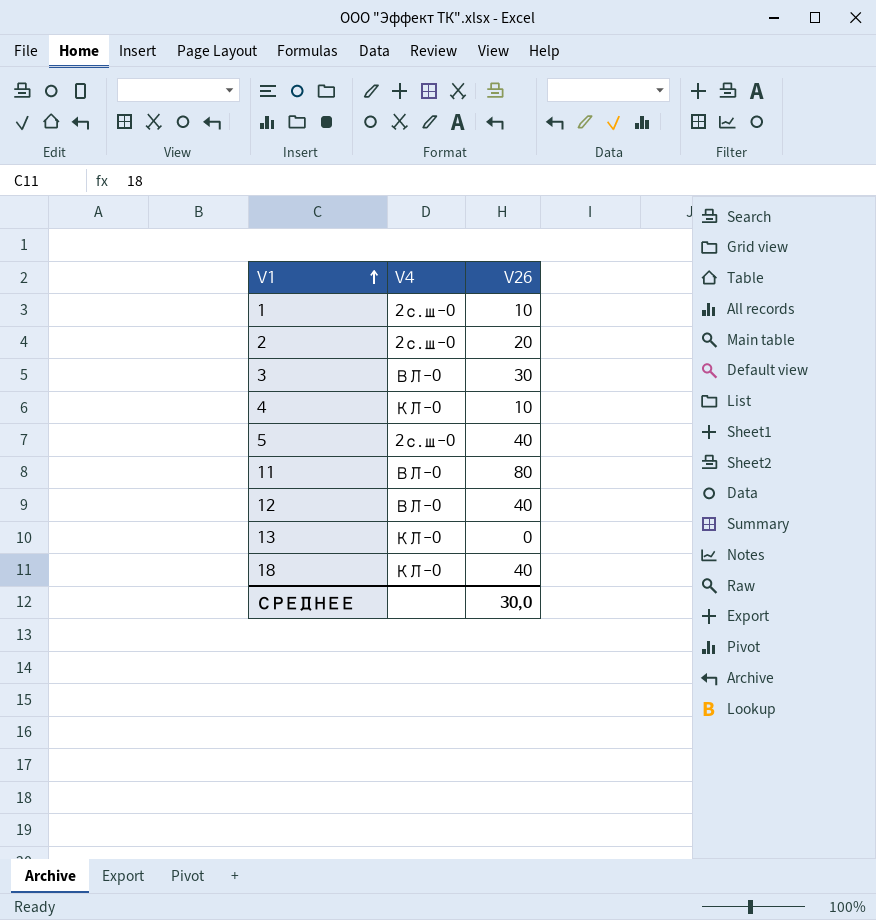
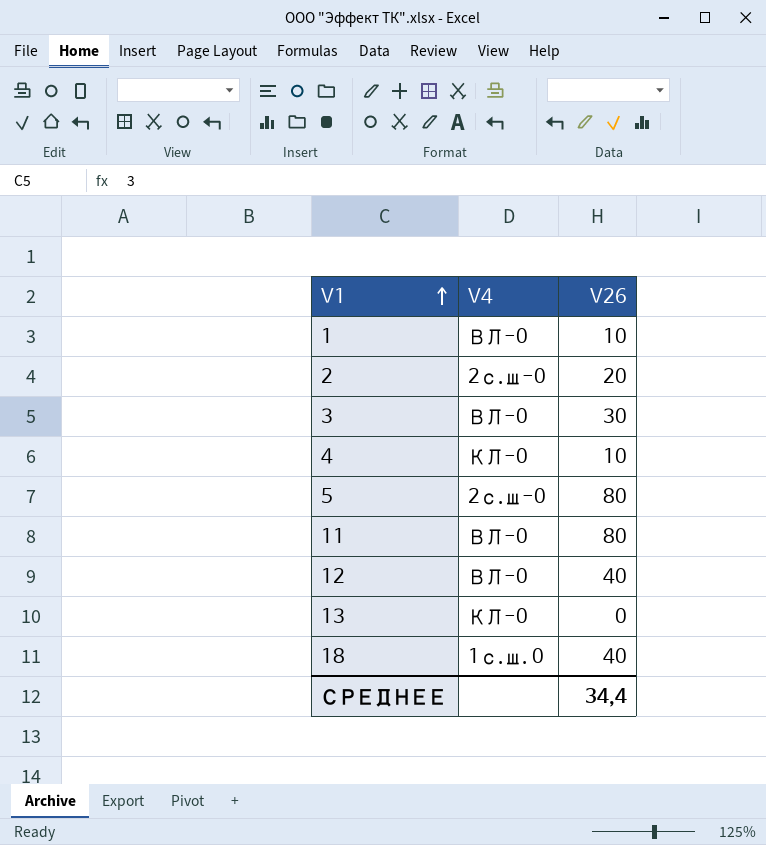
1 | V4: 2с.ш-0 -> ВЛ-0
5 | V26: 40 -> 80
18 | V4: КЛ-0 -> 1с.ш. 0
СРЕДНЕЕ | V26: 30,0 -> 34,4

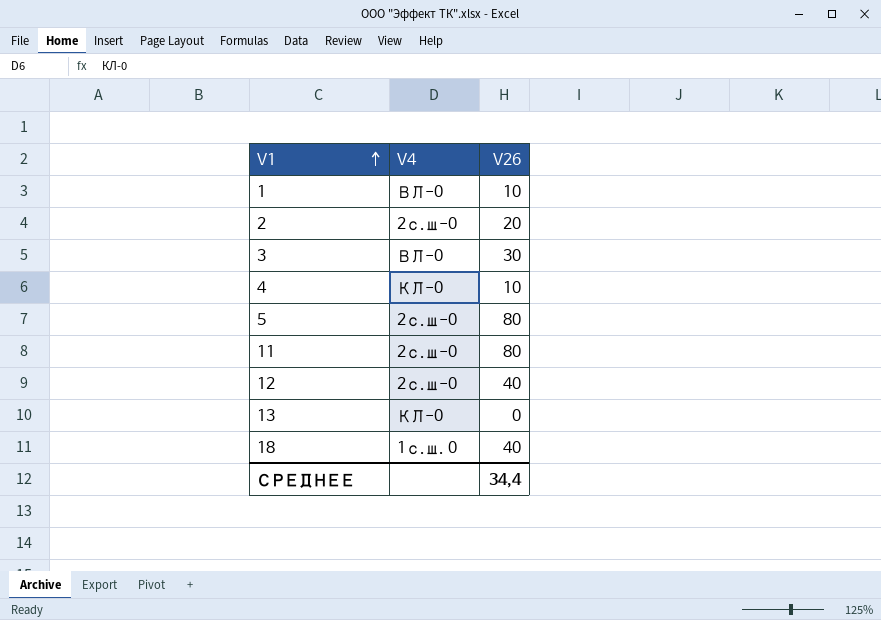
11 | V4: ВЛ-0 -> 2с.ш-0
12 | V4: ВЛ-0 -> 2с.ш-0

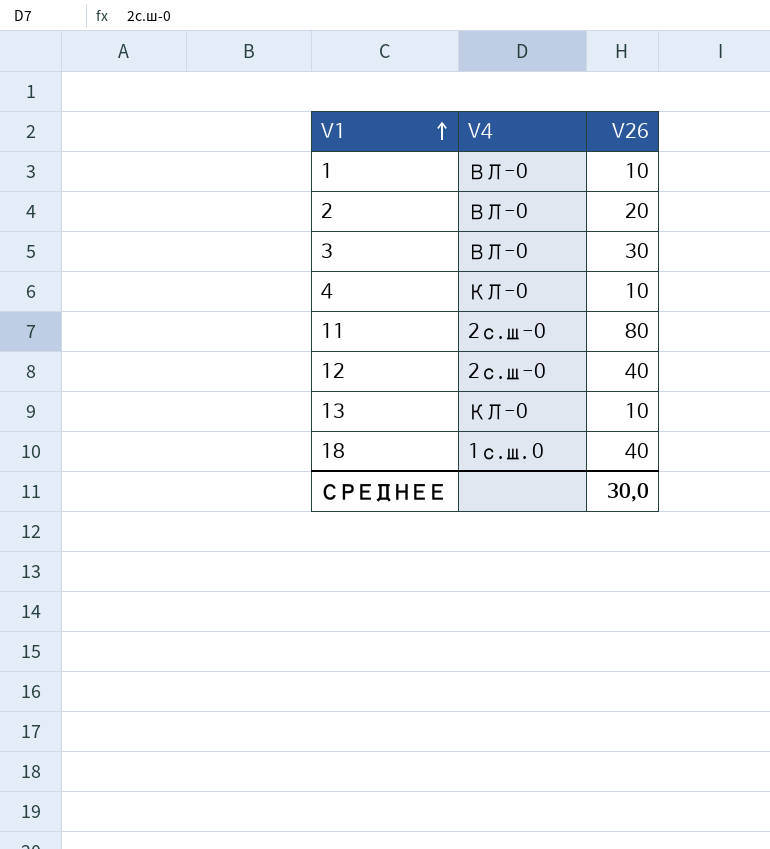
row 5: 2с.ш-0 | 80 -> none
2 | V4: 2с.ш-0 -> ВЛ-0
13 | V26: 0 -> 10
СРЕДНЕЕ | V26: 34,4 -> 30,0

